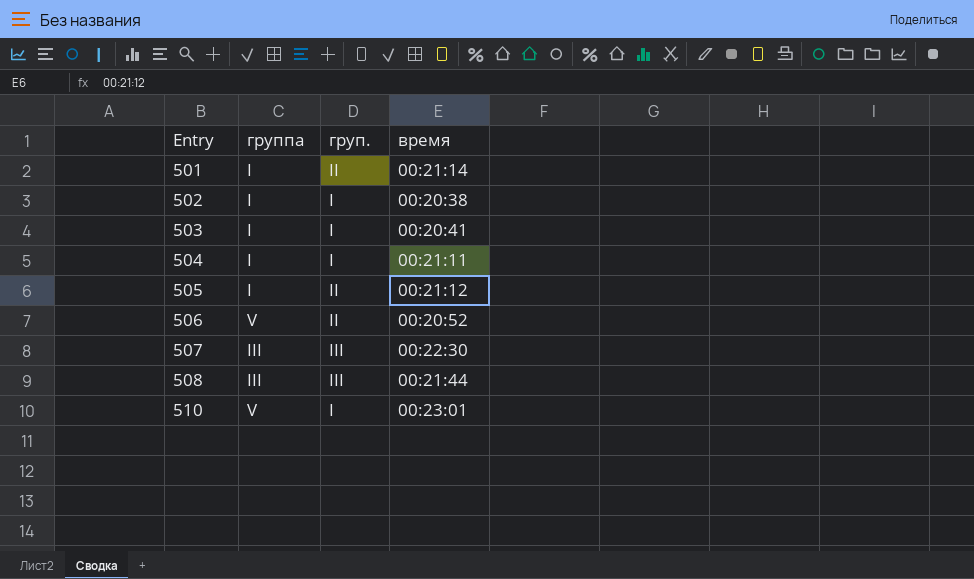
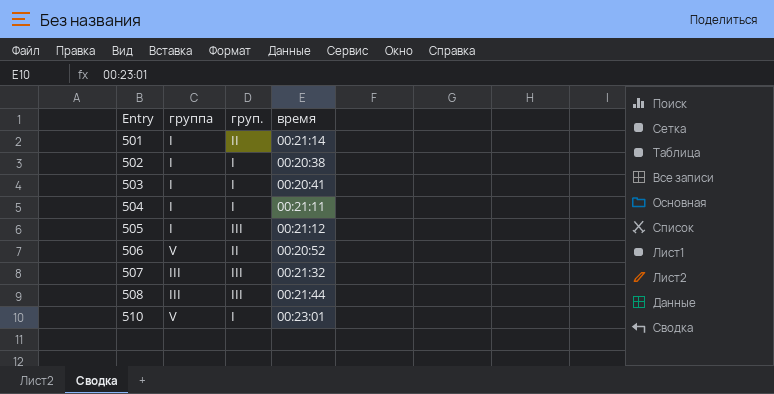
505 | груп.: II -> III
507 | время: 00:22:30 -> 00:21:32

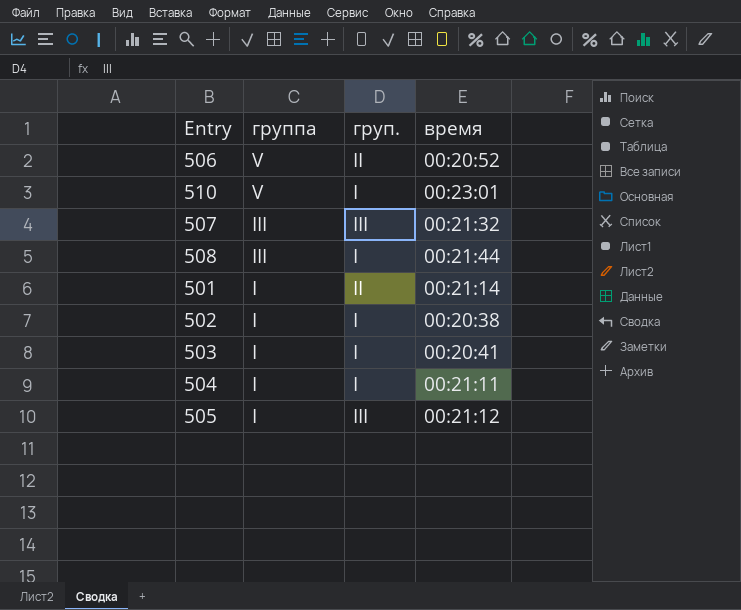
row order: Entry ascending -> группа descending
508 | груп.: III -> I

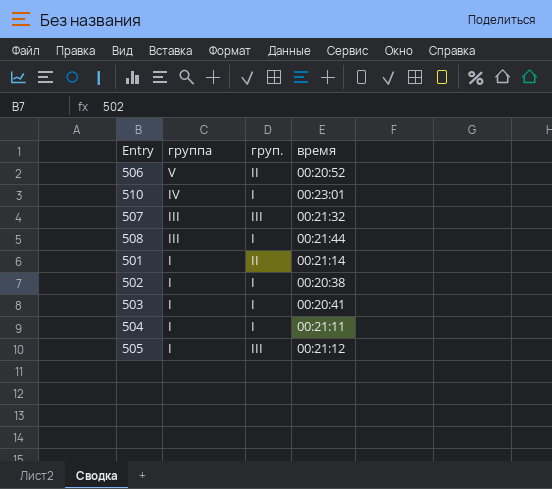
510 | группа: V -> IV

